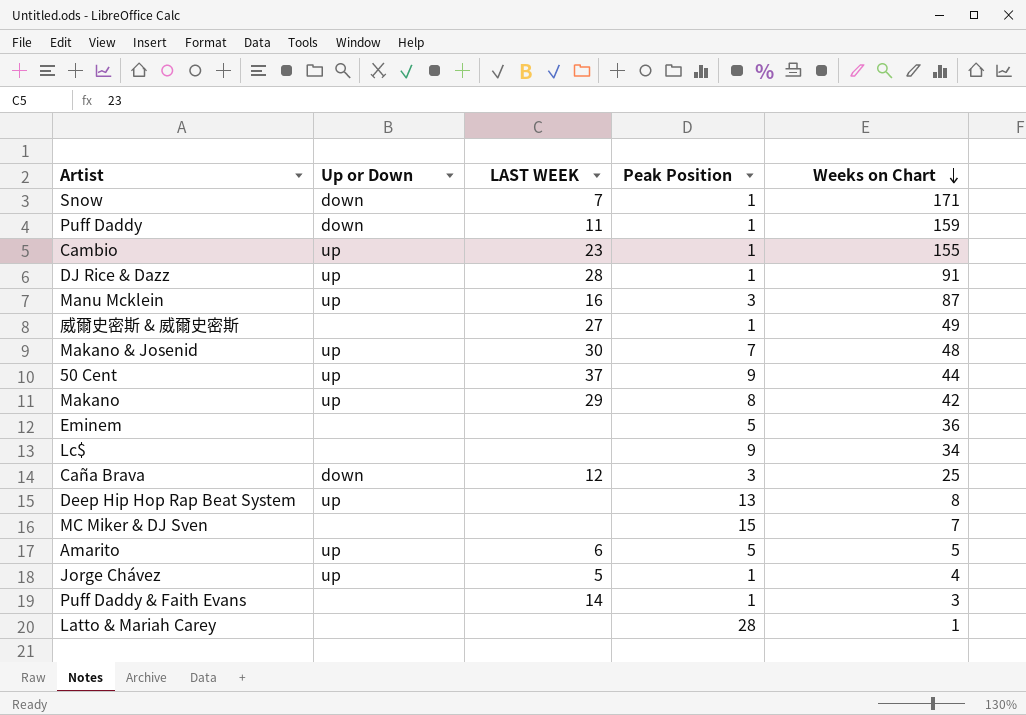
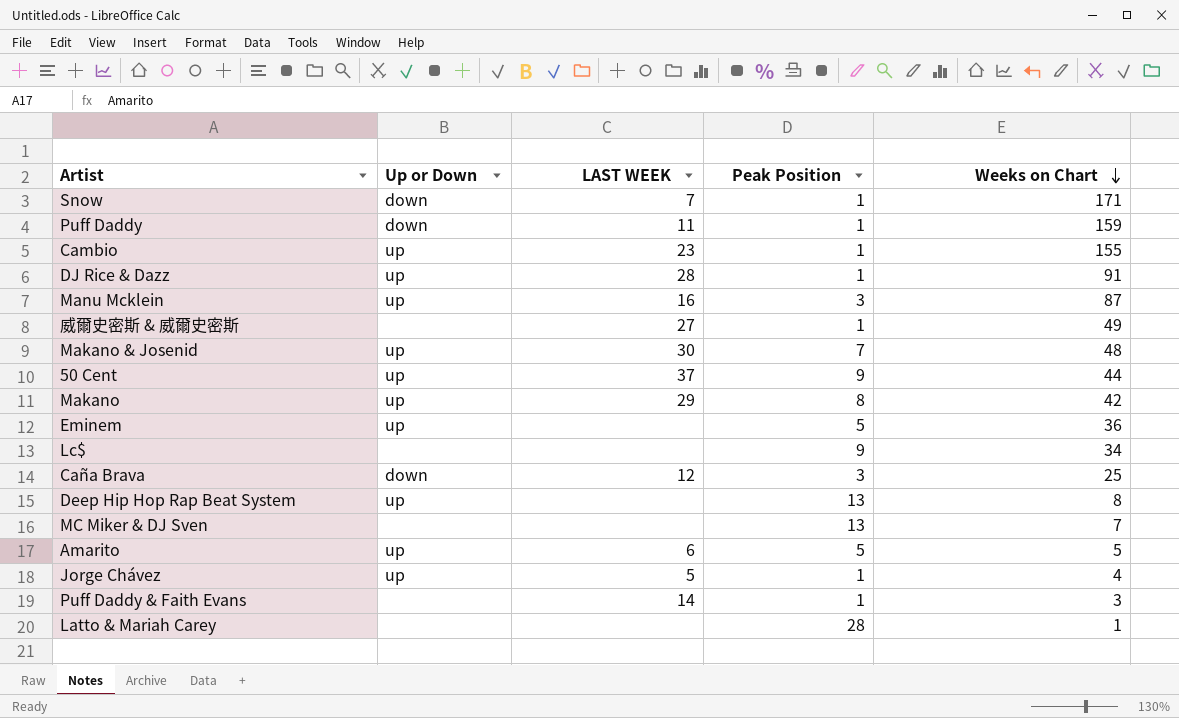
Eminem | Up or Down: none -> up
MC Miker & DJ Sven | Peak Position: 15 -> 13

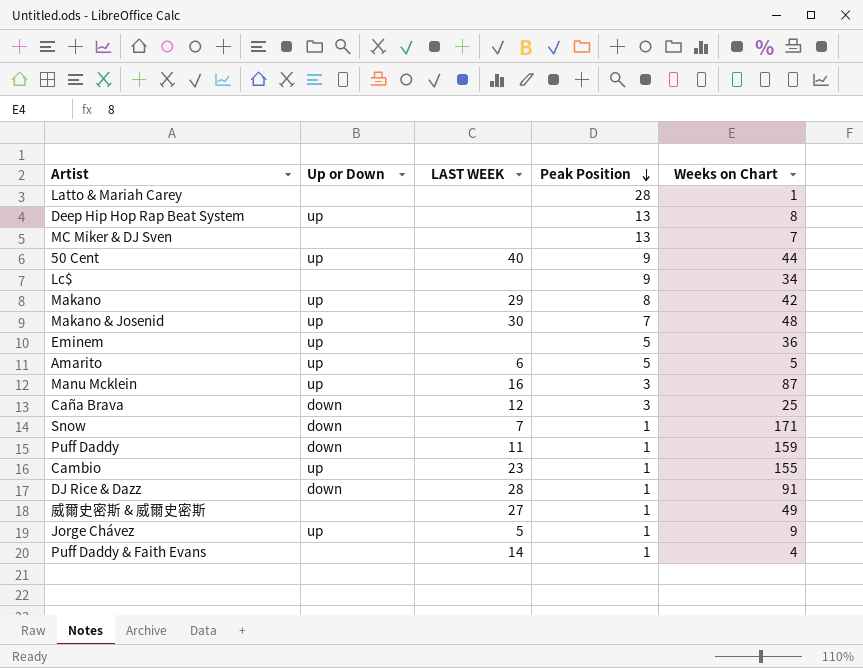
row order: Weeks on Chart descending -> Peak Position descending
50 Cent | LAST WEEK: 37 -> 40
DJ Rice & Dazz | Up or Down: up -> down
Jorge Chávez | Weeks on Chart: 4 -> 9
Puff Daddy & Faith Evans | Weeks on Chart: 3 -> 4

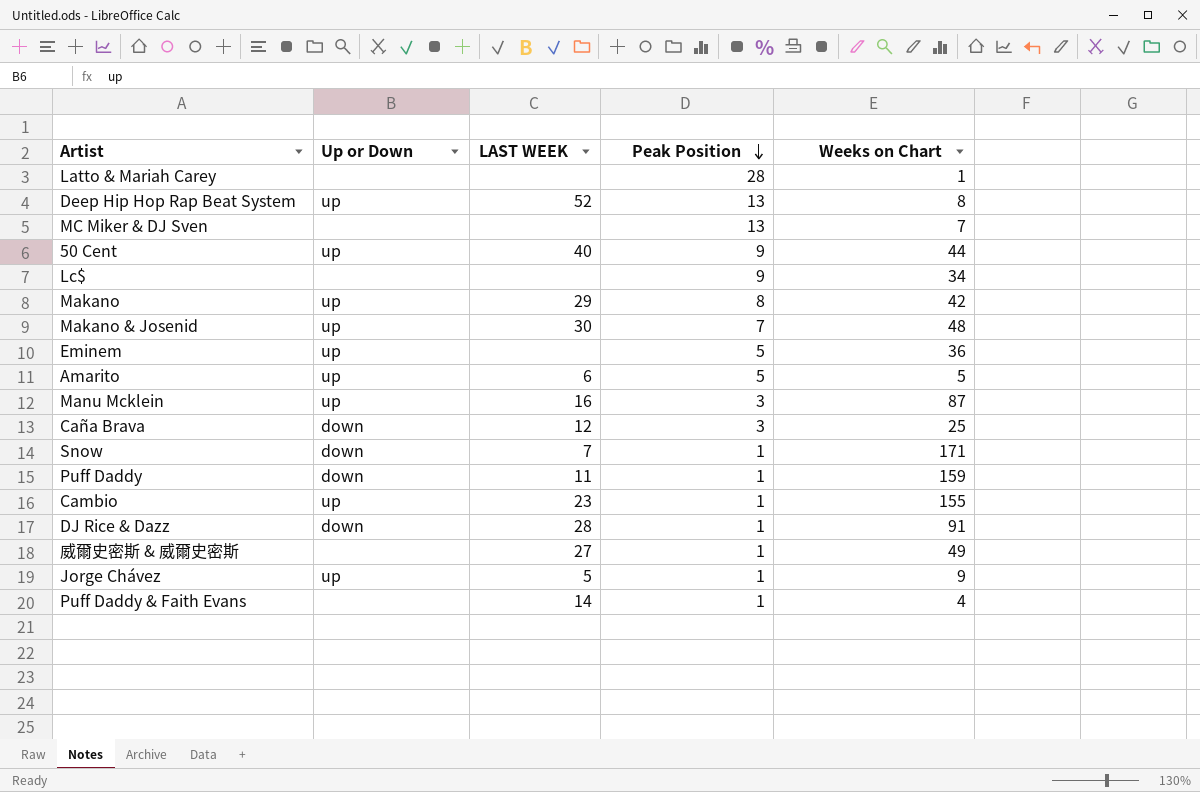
Deep Hip Hop Rap Beat System | LAST WEEK: none -> 52

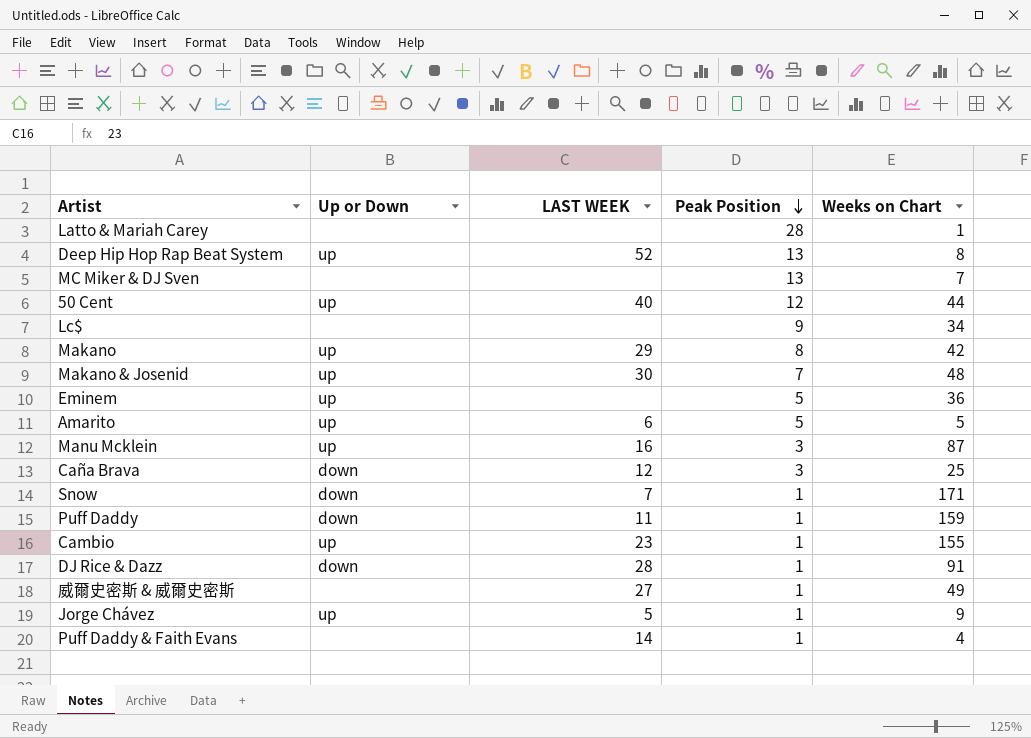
50 Cent | Peak Position: 9 -> 12

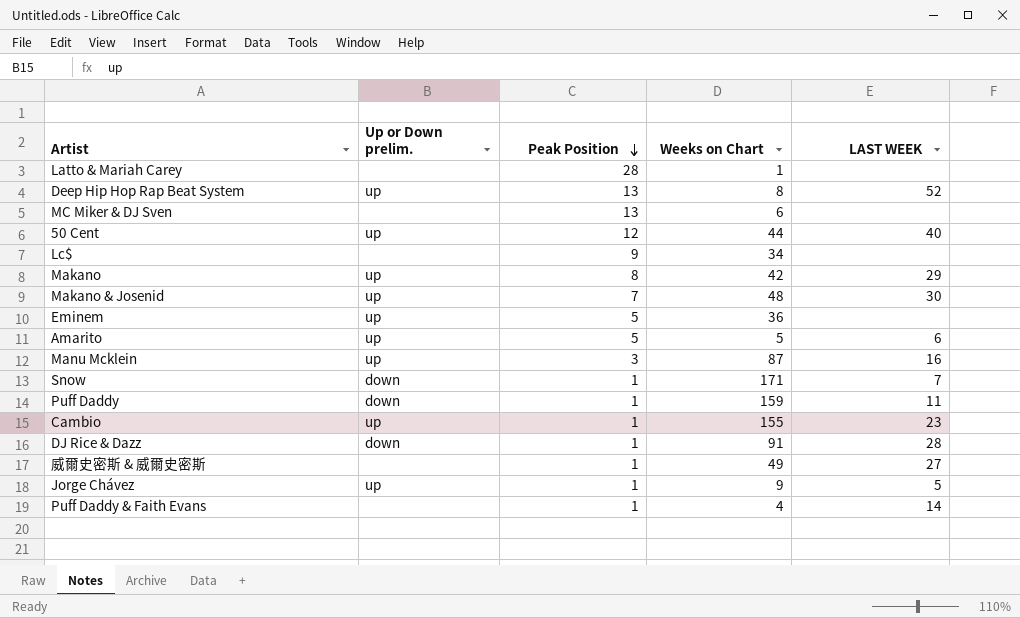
column name: Up or Down -> Up or Down prelim.
column LAST WEEK | position: 3 -> 5
row Caña Brava: down | 12 | 3 | 25 -> none
MC Miker & DJ Sven | Weeks on Chart: 7 -> 6

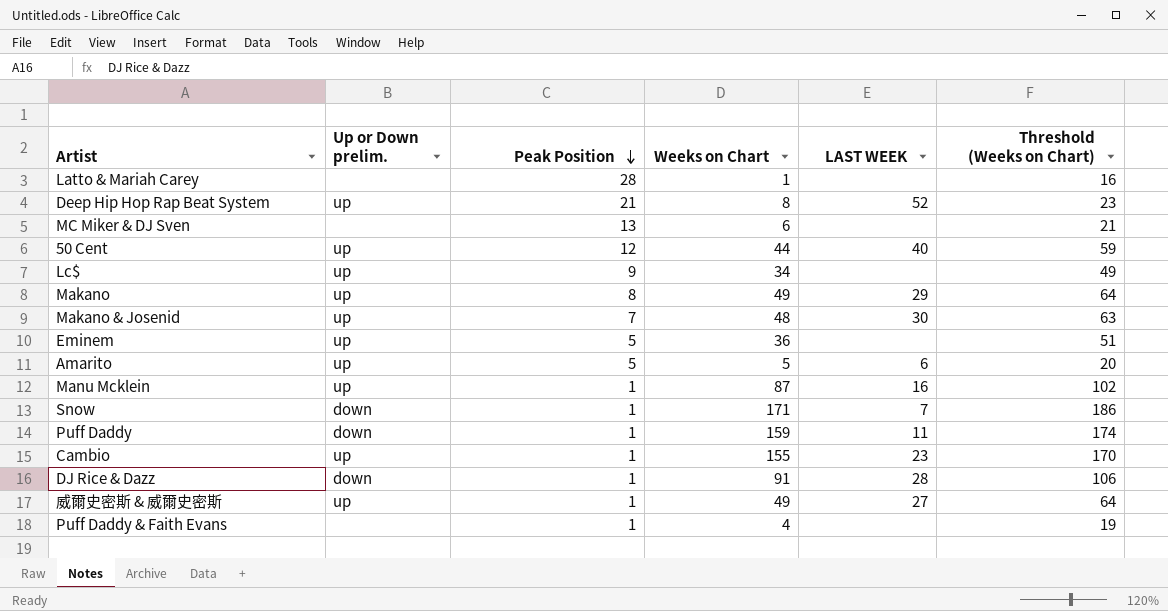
column Threshold (Weeks on Chart) | formula: none -> [Weeks on Chart] + 15
row Jorge Chávez: up | 1 | 9 | 5 -> none
Deep Hip Hop Rap Beat System | Peak Position: 13 -> 21
Lc$ | Up or Down prelim.: none -> up
Makano | Weeks on Chart: 42 -> 49
Manu Mcklein | Peak Position: 3 -> 1
威爾史密斯 & 威爾史密斯 | Up or Down prelim.: none -> up
Puff Daddy & Faith Evans | LAST WEEK: 14 -> none

